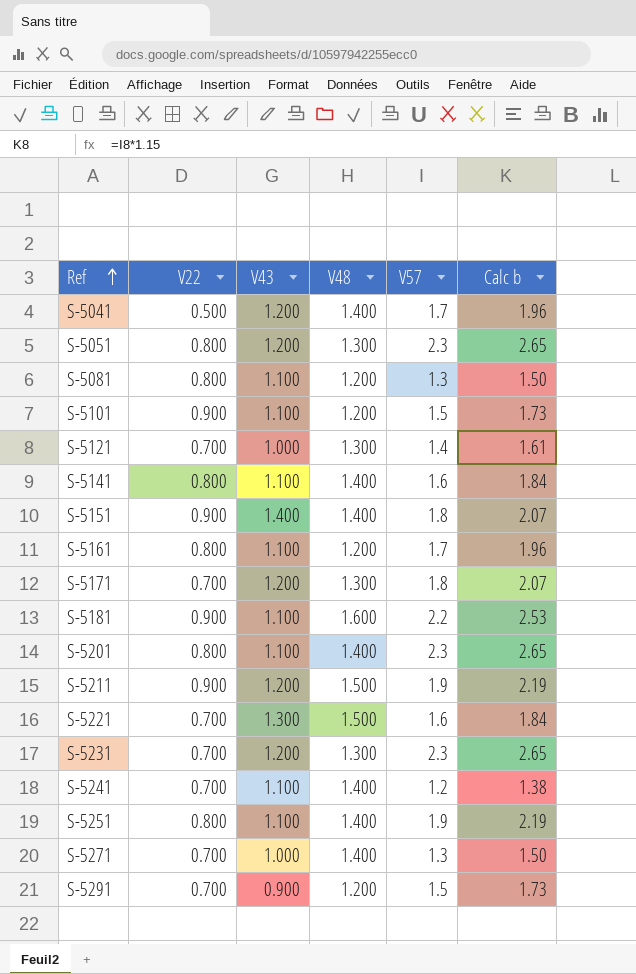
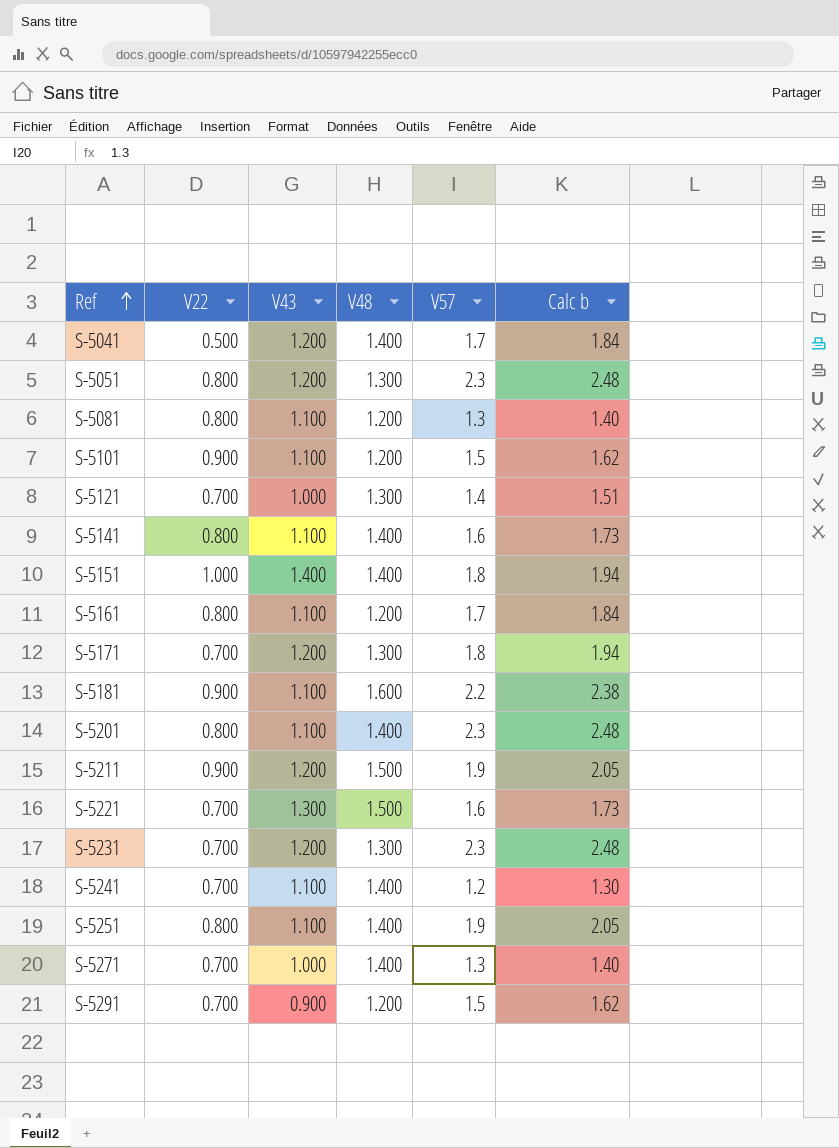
column Calc b | formula: [V57] * 1.15 -> [V57] * 1.08
S-5151 | V22: 0.900 -> 1.000

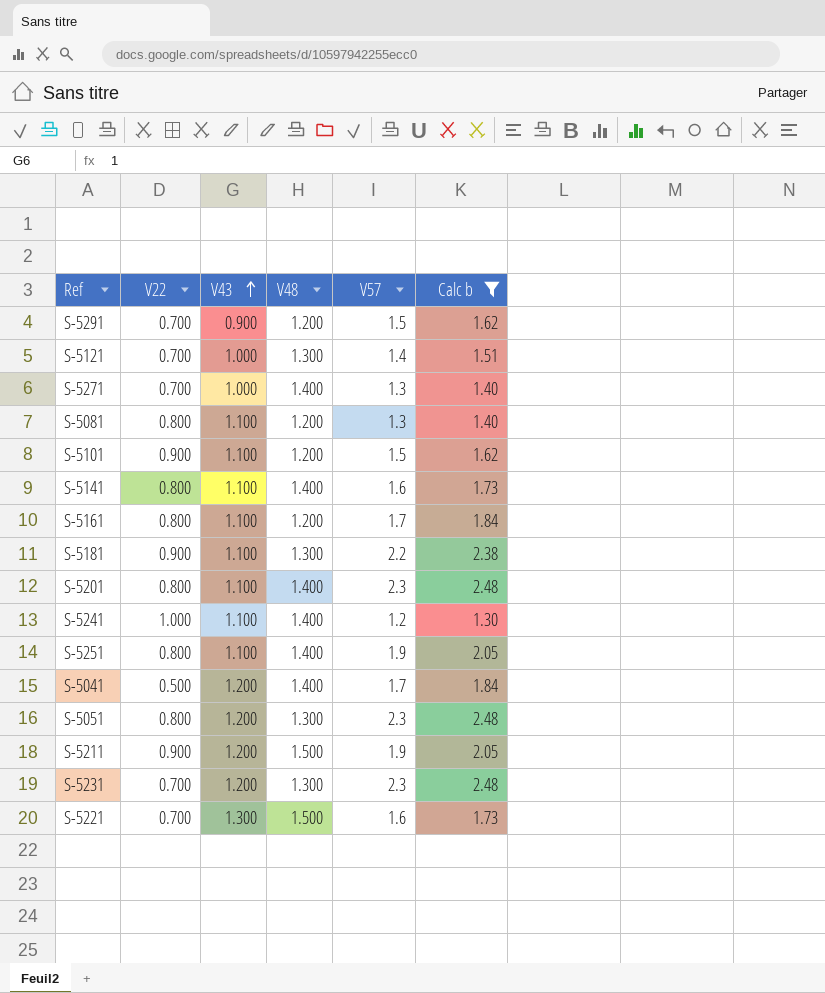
filter: none -> Calc b != 1.94
row order: Ref ascending -> V43 ascending
S-5181 | V48: 1.600 -> 1.300
S-5241 | V22: 0.700 -> 1.000

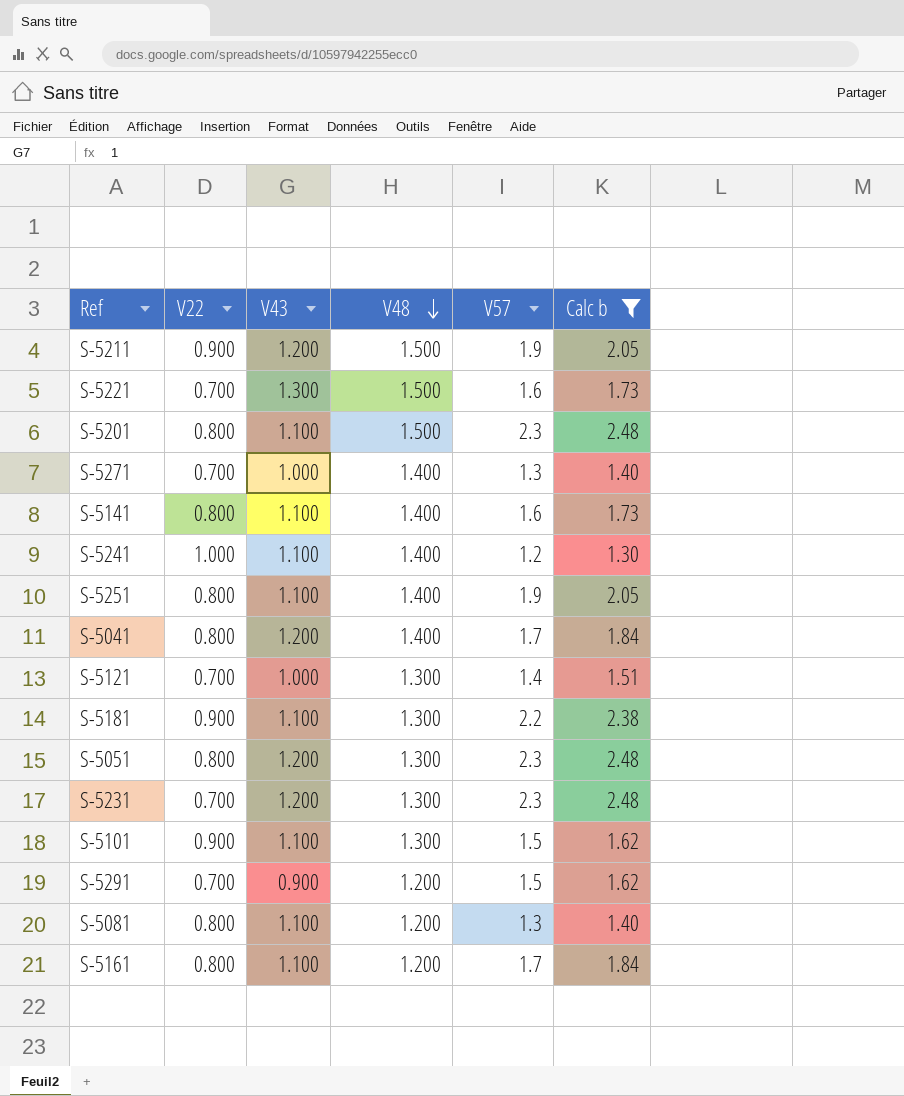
row order: V43 ascending -> V48 descending
S-5201 | V48: 1.400 -> 1.500
S-5041 | V22: 0.500 -> 0.800
S-5101 | V48: 1.200 -> 1.300

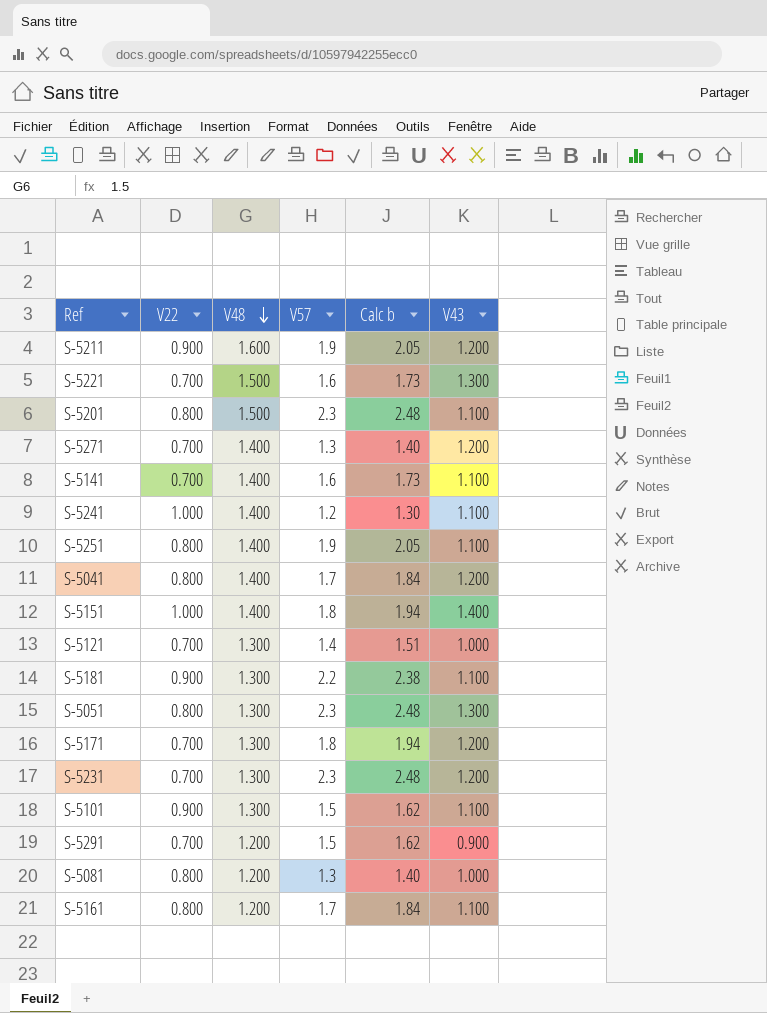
filter: Calc b != 1.94 -> none
column V43 | position: 3 -> 6
S-5211 | V48: 1.500 -> 1.600
S-5271 | V43: 1.000 -> 1.200
S-5141 | V22: 0.800 -> 0.700
S-5051 | V43: 1.200 -> 1.300
S-5081 | V43: 1.100 -> 1.000

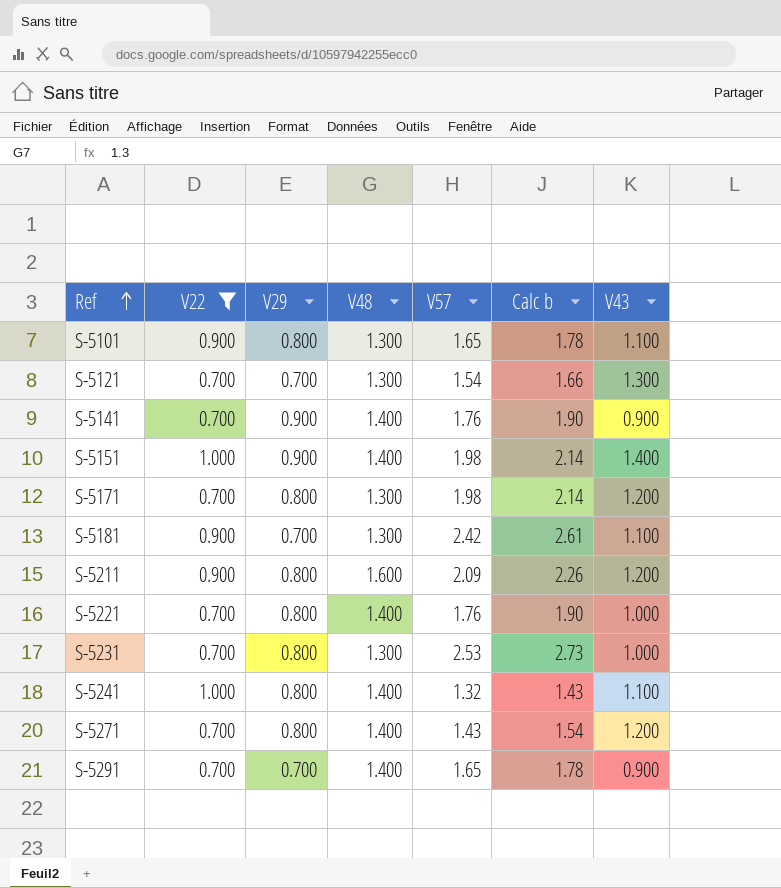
filter: none -> V22 != 0.800
row order: V48 descending -> Ref ascending
column V29 | position: none -> 3
S-5101 | V57: 1.5 -> 1.65
S-5101 | Calc b: 1.62 -> 1.78
S-5121 | V57: 1.4 -> 1.54
S-5121 | Calc b: 1.51 -> 1.66
S-5121 | V43: 1.000 -> 1.300
S-5141 | V57: 1.6 -> 1.76
S-5141 | Calc b: 1.73 -> 1.90
S-5141 | V43: 1.100 -> 0.900
S-5151 | V57: 1.8 -> 1.98
S-5151 | Calc b: 1.94 -> 2.14
S-5171 | V57: 1.8 -> 1.98
S-5171 | Calc b: 1.94 -> 2.14
S-5181 | V57: 2.2 -> 2.42
S-5181 | Calc b: 2.38 -> 2.61
S-5211 | V57: 1.9 -> 2.09
S-5211 | Calc b: 2.05 -> 2.26
S-5221 | V48: 1.500 -> 1.400
S-5221 | V57: 1.6 -> 1.76
S-5221 | Calc b: 1.73 -> 1.90
S-5221 | V43: 1.300 -> 1.000
S-5231 | V57: 2.3 -> 2.53
S-5231 | Calc b: 2.48 -> 2.73
S-5231 | V43: 1.200 -> 1.000
S-5241 | V57: 1.2 -> 1.32
S-5241 | Calc b: 1.30 -> 1.43
S-5271 | V57: 1.3 -> 1.43
S-5271 | Calc b: 1.40 -> 1.54
S-5291 | V48: 1.200 -> 1.400
S-5291 | V57: 1.5 -> 1.65
S-5291 | Calc b: 1.62 -> 1.78

